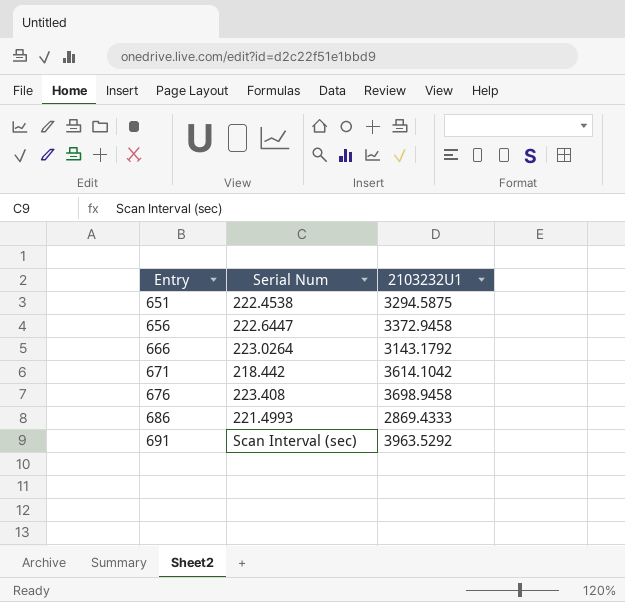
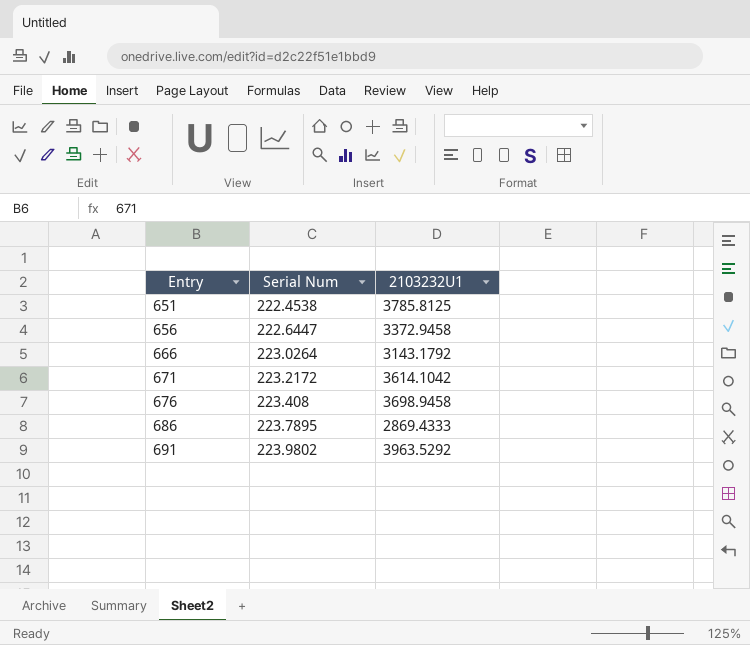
651 | 2103232U1: 3294.5875 -> 3785.8125
671 | Serial Num: 218.442 -> 223.2172
686 | Serial Num: 221.4993 -> 223.7895
691 | Serial Num: Scan Interval (sec) -> 223.9802

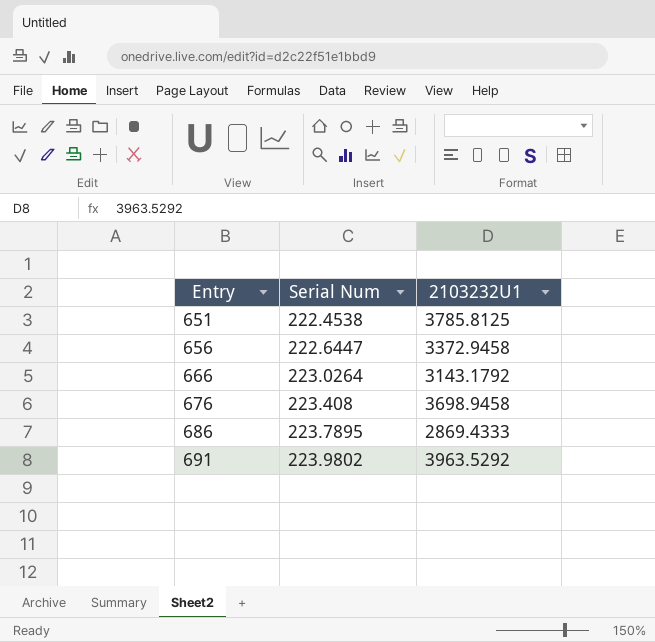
row 671: 223.2172 | 3614.1042 -> none

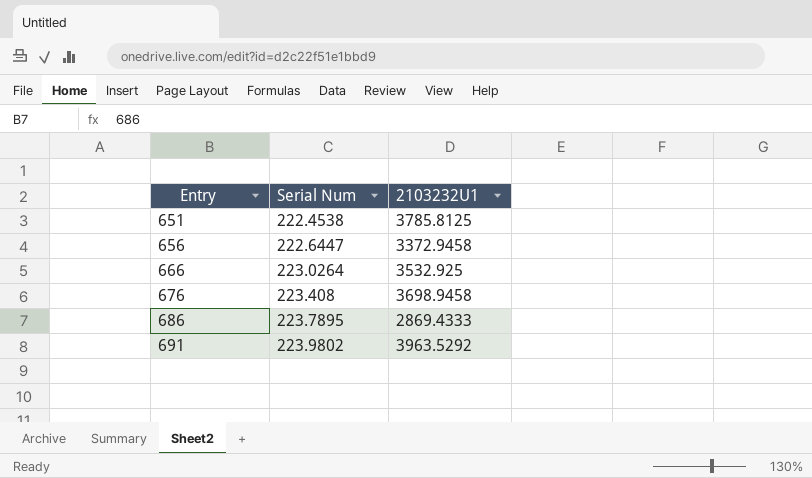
666 | 2103232U1: 3143.1792 -> 3532.925

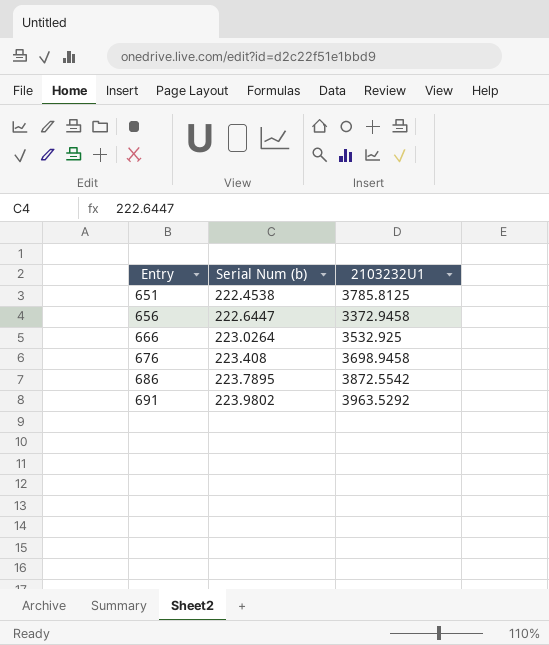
column name: Serial Num -> Serial Num (b)
686 | 2103232U1: 2869.4333 -> 3872.5542

